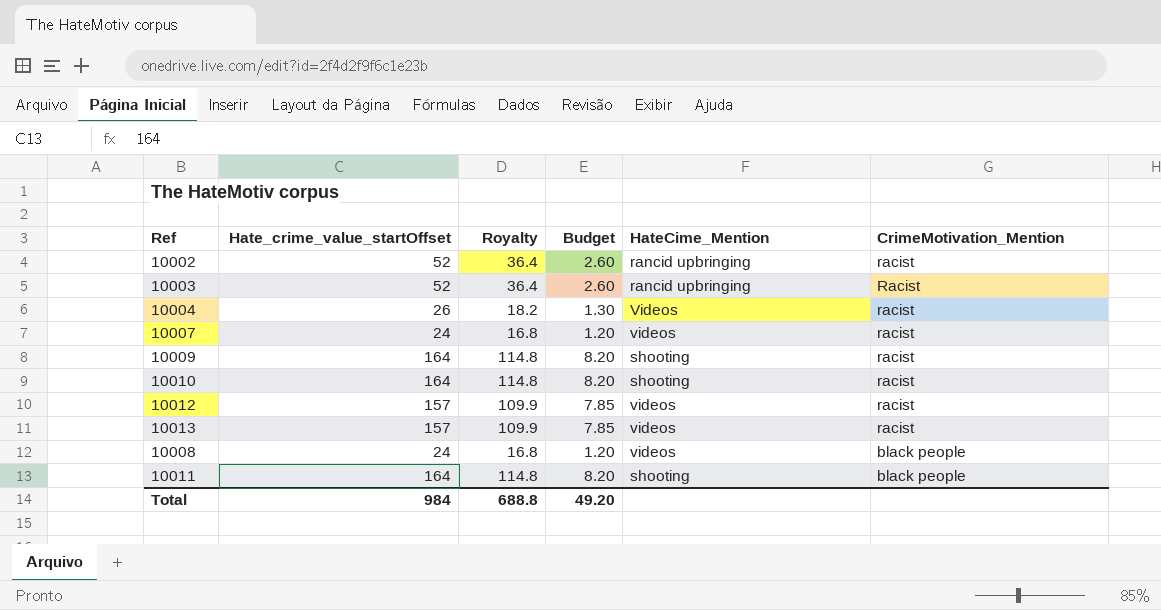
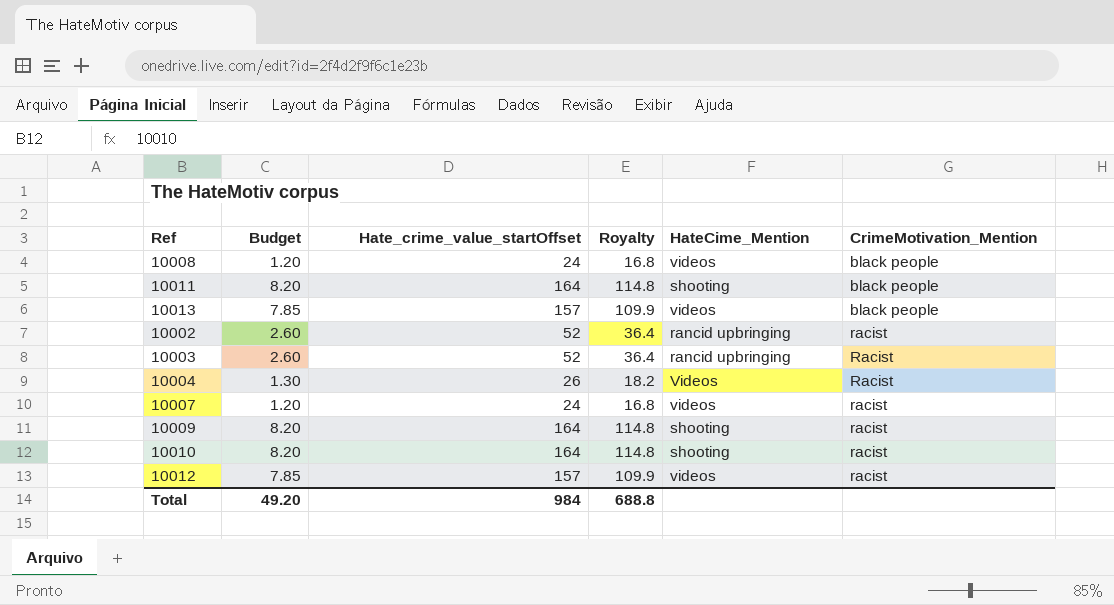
row order: CrimeMotivation_Mention descending -> CrimeMotivation_Mention ascending
column Budget | position: 4 -> 2
10013 | CrimeMotivation_Mention: racist -> black people
10004 | CrimeMotivation_Mention: racist -> Racist

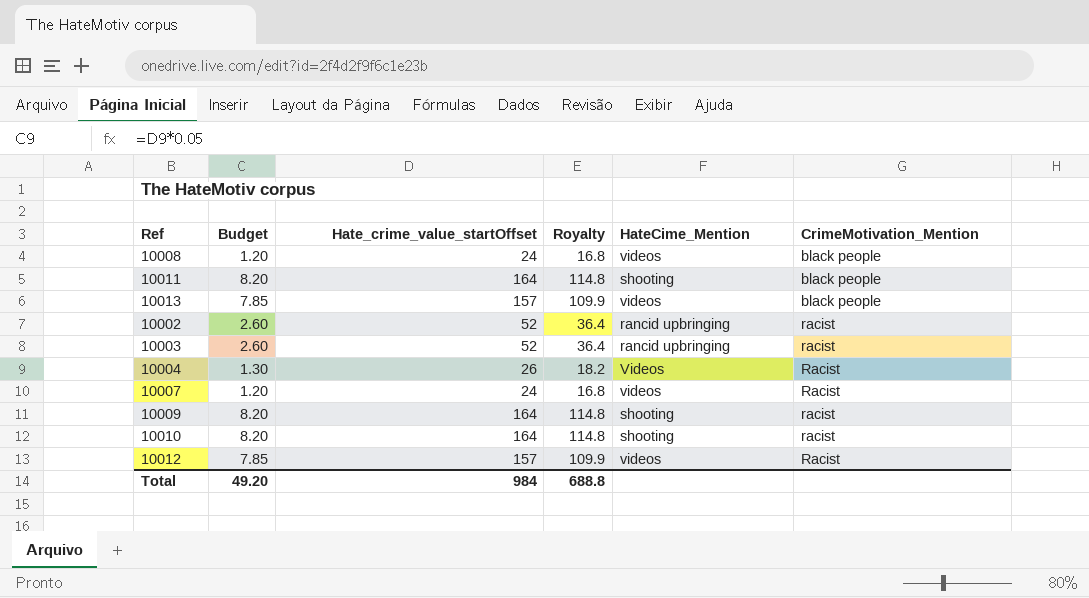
10003 | CrimeMotivation_Mention: Racist -> racist
10007 | CrimeMotivation_Mention: racist -> Racist
10012 | CrimeMotivation_Mention: racist -> Racist

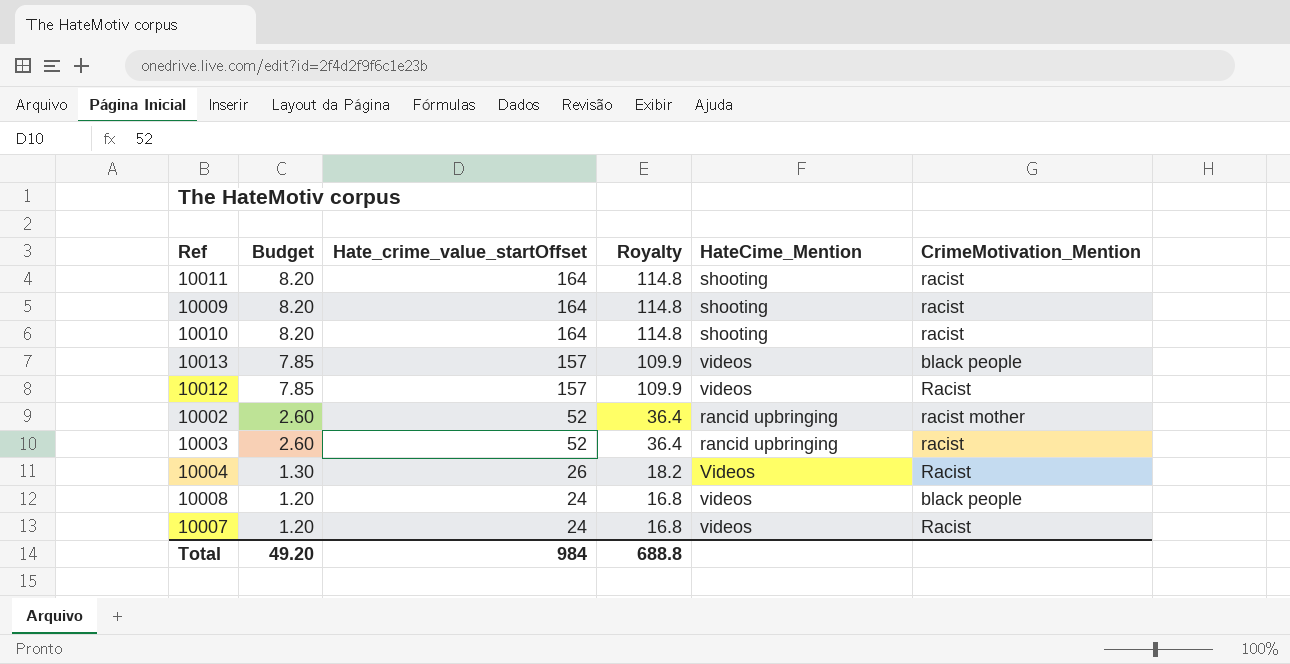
row order: CrimeMotivation_Mention ascending -> Budget descending
10011 | CrimeMotivation_Mention: black people -> racist
10002 | CrimeMotivation_Mention: racist -> racist mother

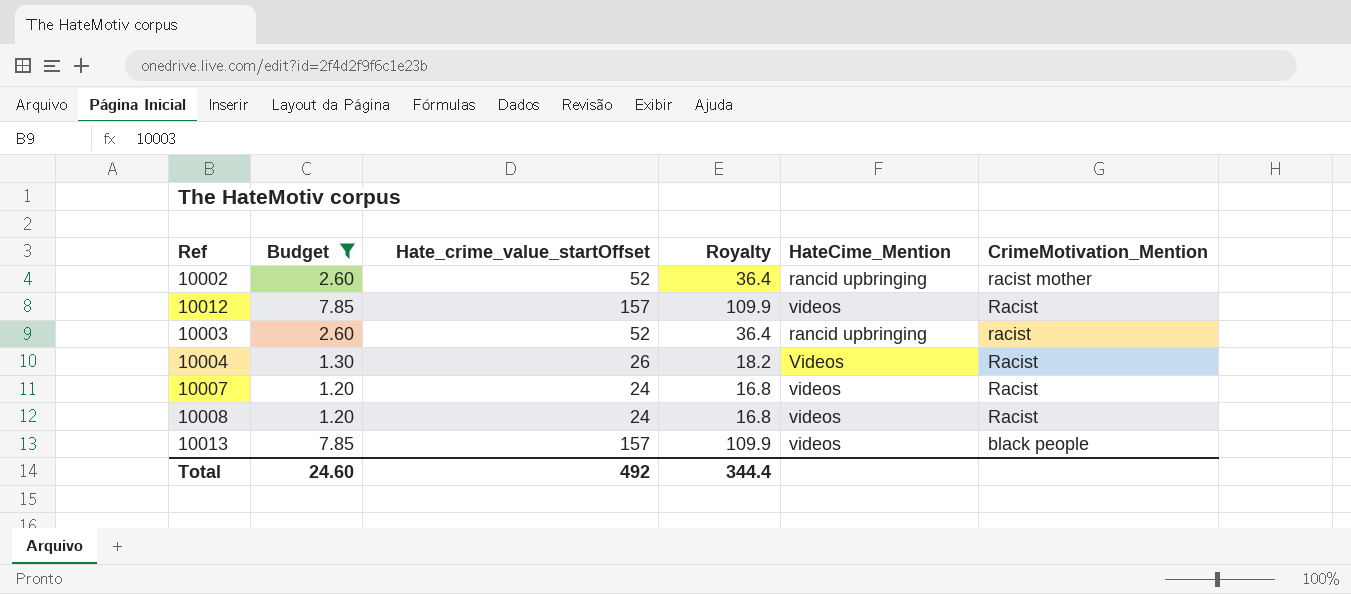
filter: none -> Budget != 8.20
row order: Budget descending -> CrimeMotivation_Mention descending
10008 | CrimeMotivation_Mention: black people -> Racist
Total | Budget: 49.20 -> 24.60
Total | Hate_crime_value_startOffset: 984 -> 492
Total | Royalty: 688.8 -> 344.4

